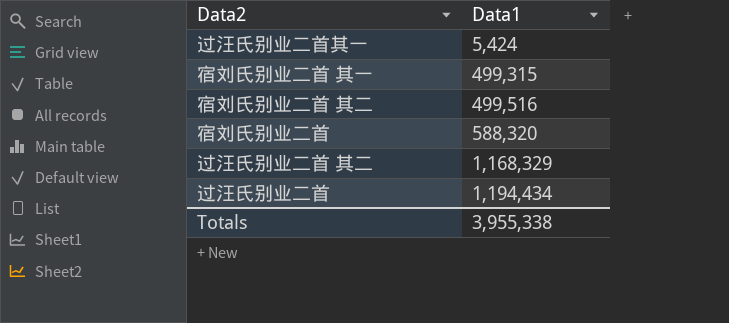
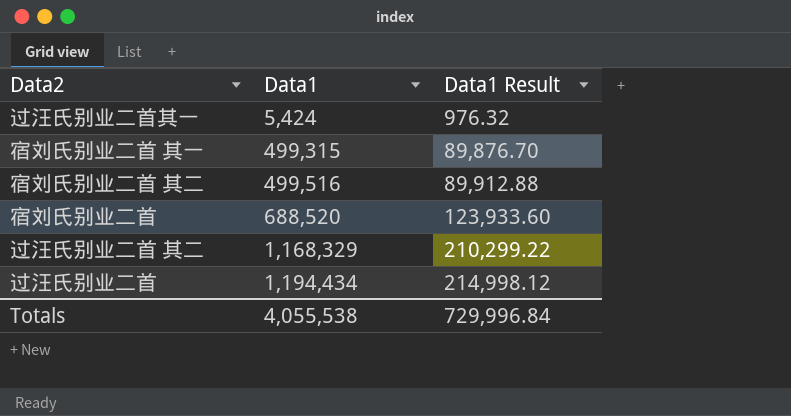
column Data1 Result | formula: none -> [Data1] * 0.18
宿刘氏别业二首 | Data1: 588,320 -> 688,520
Totals | Data1: 3,955,338 -> 4,055,538

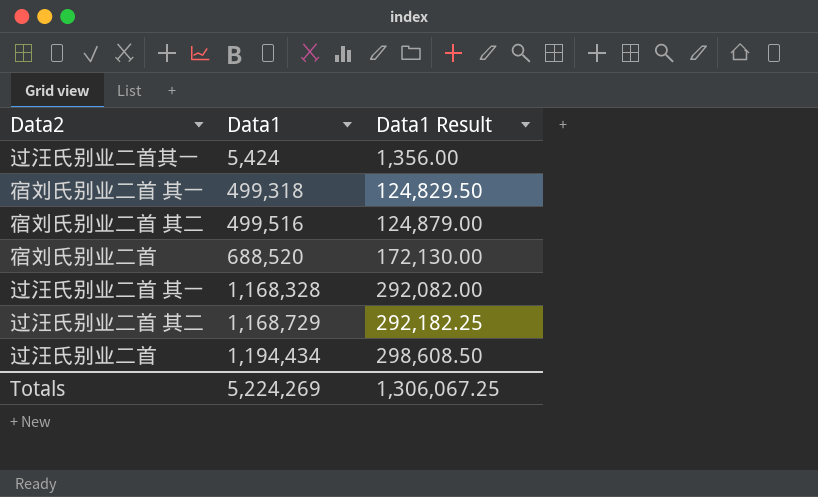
column Data1 Result | formula: [Data1] * 0.18 -> [Data1] * 0.25
宿刘氏别业二首 其一 | Data1: 499,315 -> 499,318
row 过汪氏别业二首 其一: none -> 1,168,328 | 292,082.00
过汪氏别业二首 其二 | Data1: 1,168,329 -> 1,168,729
Totals | Data1: 4,055,538 -> 5,224,269
Totals | Data1 Result: 729,996.84 -> 1,306,067.25

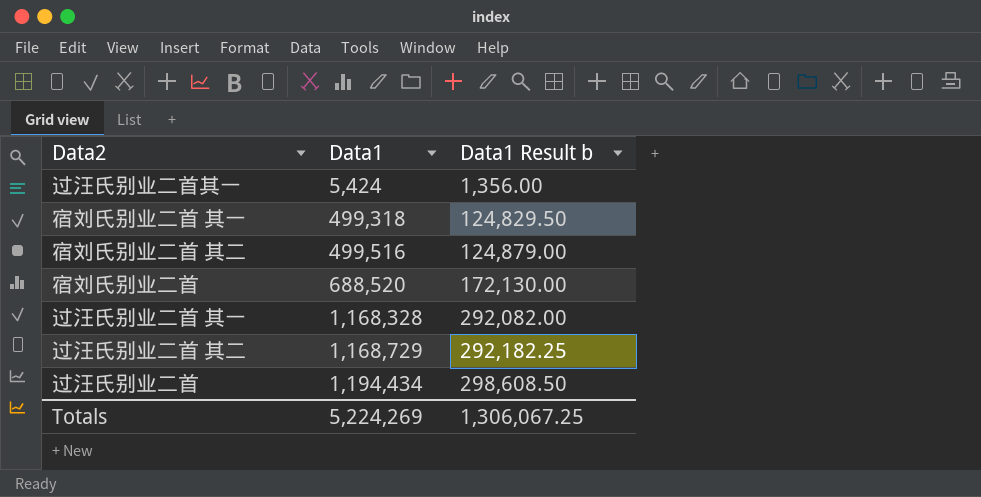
column name: Data1 Result -> Data1 Result b

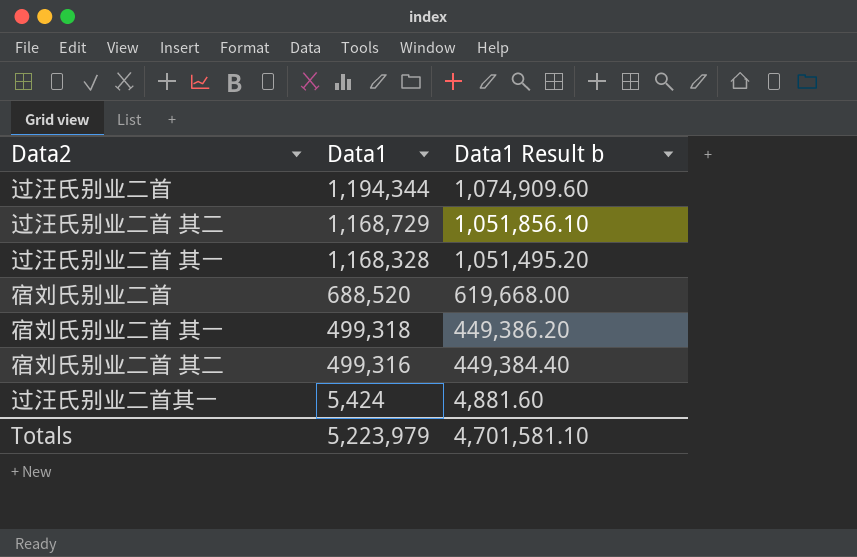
row order: Data1 ascending -> Data1 descending
column Data1 Result b | formula: [Data1] * 0.25 -> [Data1] * 0.9
过汪氏别业二首 | Data1: 1,194,434 -> 1,194,344
宿刘氏别业二首 其二 | Data1: 499,516 -> 499,316
Totals | Data1: 5,224,269 -> 5,223,979
Totals | Data1 Result b: 1,306,067.25 -> 4,701,581.10

